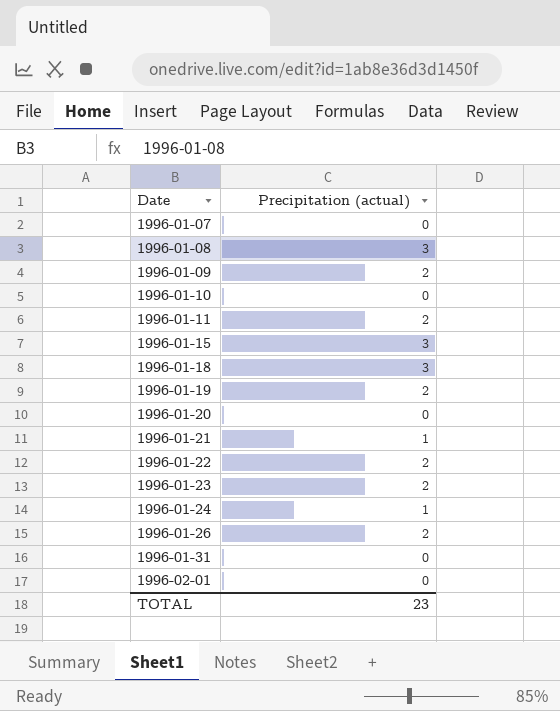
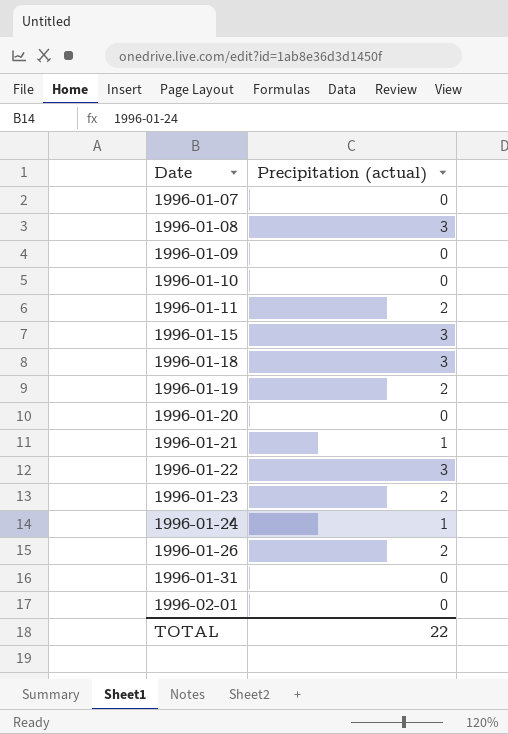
1996-01-09 | Precipitation (actual): 2 -> 0
1996-01-22 | Precipitation (actual): 2 -> 3
TOTAL | Precipitation (actual): 23 -> 22

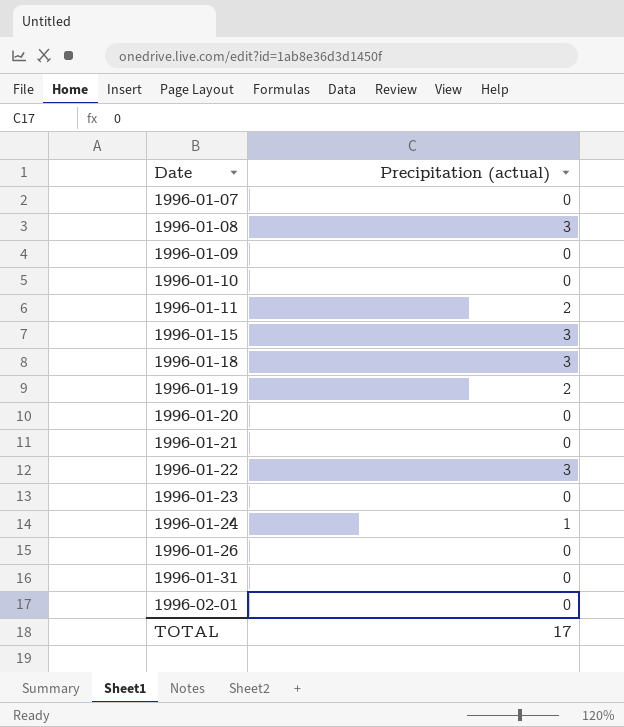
1996-01-21 | Precipitation (actual): 1 -> 0
1996-01-23 | Precipitation (actual): 2 -> 0
1996-01-26 | Precipitation (actual): 2 -> 0
TOTAL | Precipitation (actual): 22 -> 17

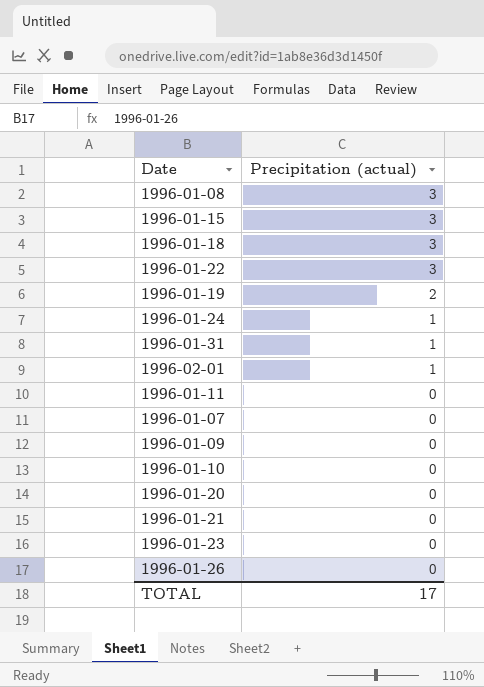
row order: Date ascending -> Precipitation (actual) descending
1996-01-31 | Precipitation (actual): 0 -> 1
1996-02-01 | Precipitation (actual): 0 -> 1
1996-01-11 | Precipitation (actual): 2 -> 0

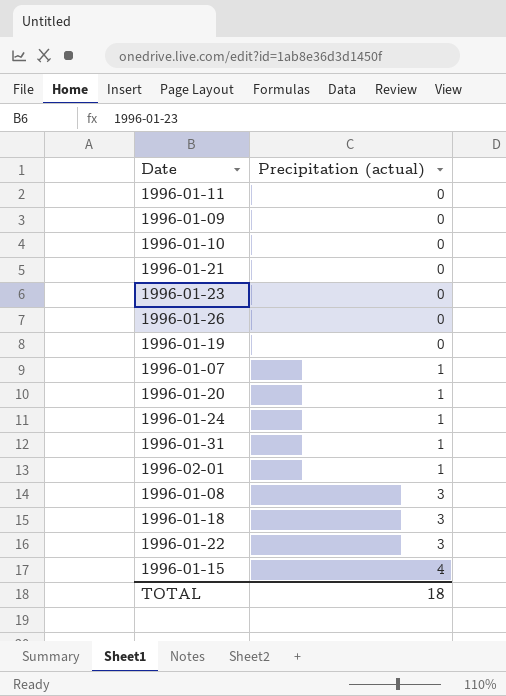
row order: Precipitation (actual) descending -> Precipitation (actual) ascending
1996-01-19 | Precipitation (actual): 2 -> 0
1996-01-07 | Precipitation (actual): 0 -> 1
1996-01-20 | Precipitation (actual): 0 -> 1
1996-01-15 | Precipitation (actual): 3 -> 4
TOTAL | Precipitation (actual): 17 -> 18

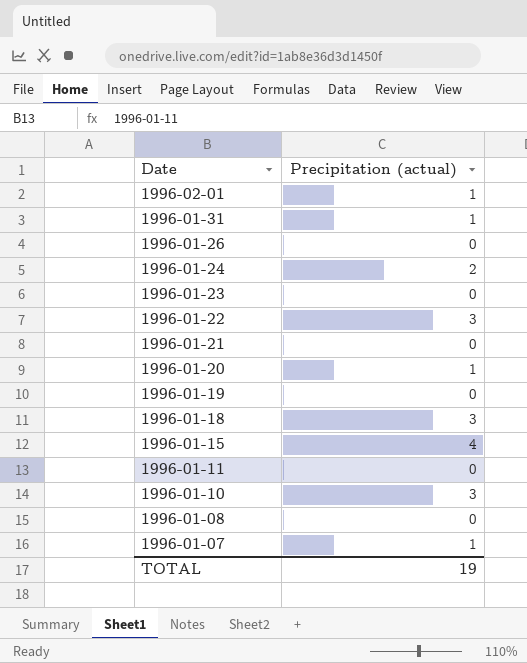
row order: Precipitation (actual) ascending -> Date descending
row 1996-01-09: 0 -> none
1996-01-24 | Precipitation (actual): 1 -> 2
1996-01-10 | Precipitation (actual): 0 -> 3
1996-01-08 | Precipitation (actual): 3 -> 0
TOTAL | Precipitation (actual): 18 -> 19

